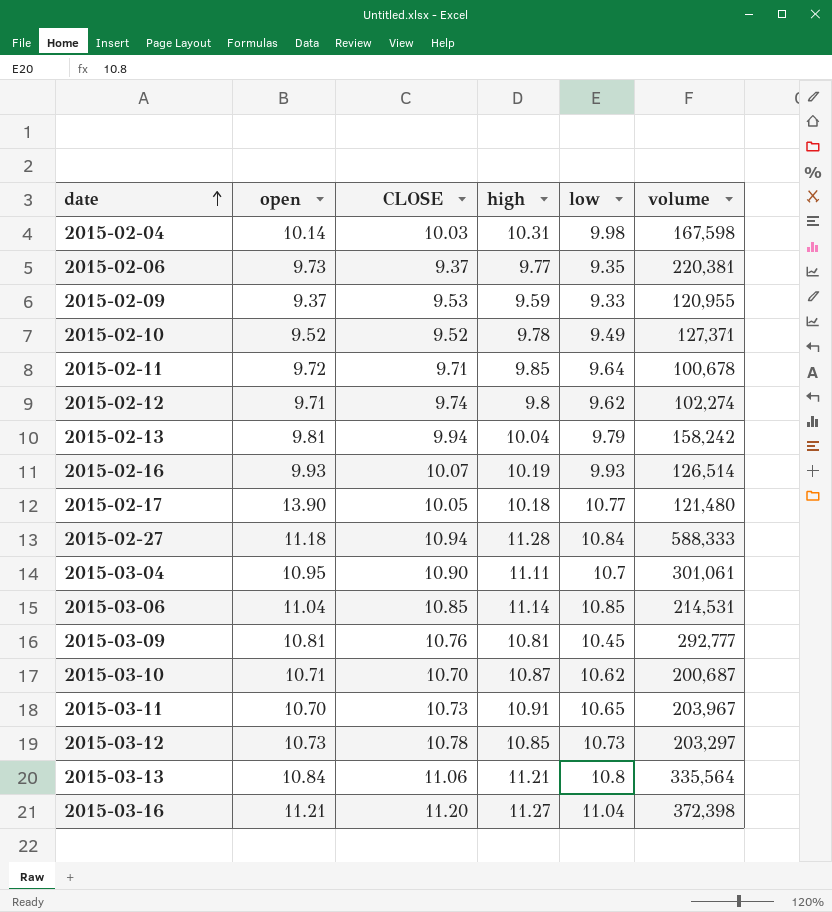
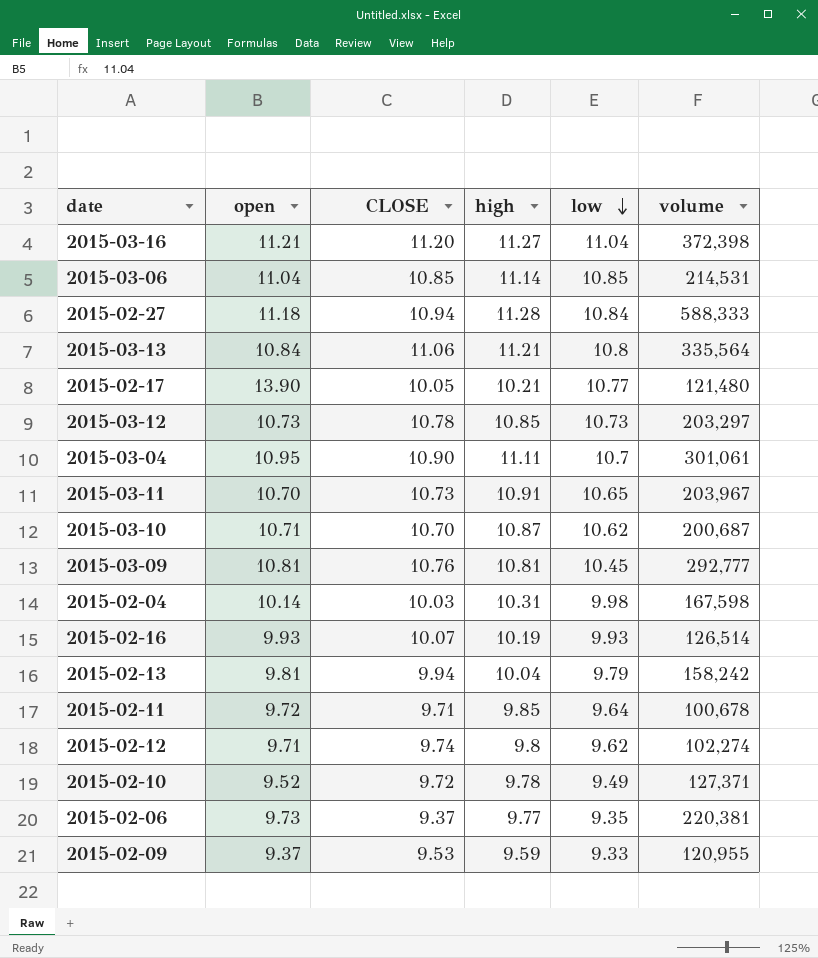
row order: date ascending -> low descending
2015-02-17 | high: 10.18 -> 10.21
2015-02-10 | CLOSE: 9.52 -> 9.72

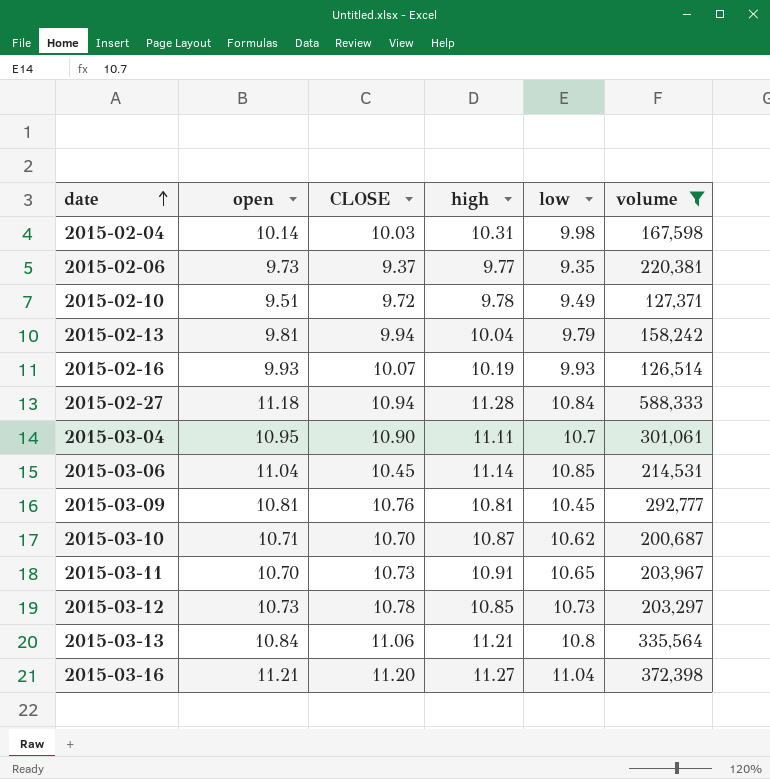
filter: none -> volume >= 126,514
row order: low descending -> date ascending
2015-02-10 | open: 9.52 -> 9.51
2015-03-06 | CLOSE: 10.85 -> 10.45

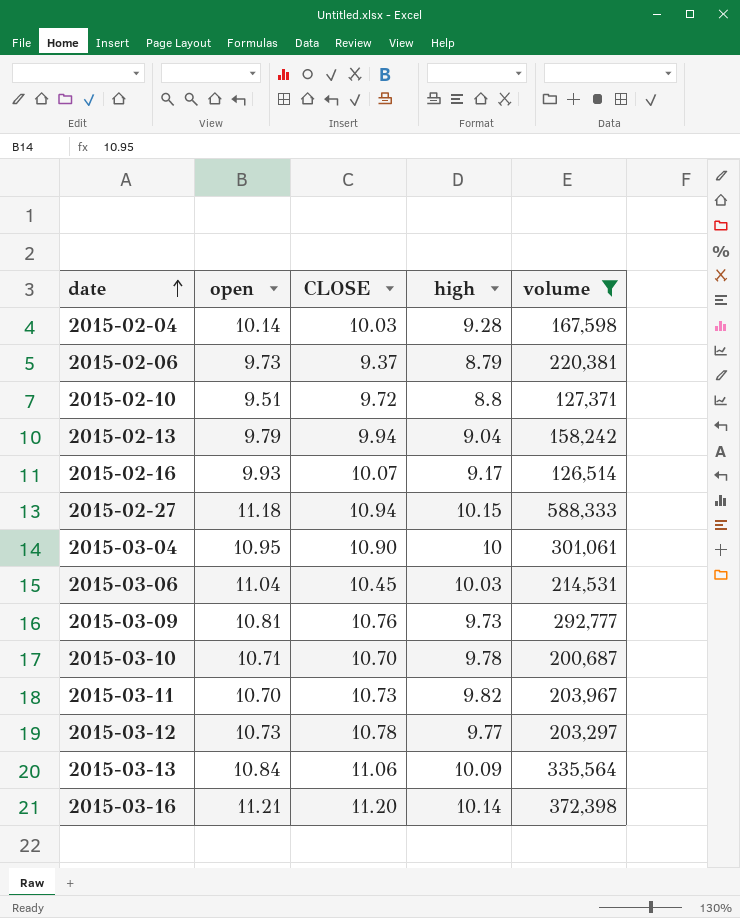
column low | position: 5 -> none
2015-02-04 | high: 10.31 -> 9.28
2015-02-06 | high: 9.77 -> 8.79
2015-02-10 | high: 9.78 -> 8.8
2015-02-13 | open: 9.81 -> 9.79
2015-02-13 | high: 10.04 -> 9.04
2015-02-16 | high: 10.19 -> 9.17
2015-02-27 | high: 11.28 -> 10.15
2015-03-04 | high: 11.11 -> 10
2015-03-06 | high: 11.14 -> 10.03
2015-03-09 | high: 10.81 -> 9.73
2015-03-10 | high: 10.87 -> 9.78
2015-03-11 | high: 10.91 -> 9.82
2015-03-12 | high: 10.85 -> 9.77
2015-03-13 | high: 11.21 -> 10.09
2015-03-16 | high: 11.27 -> 10.14

